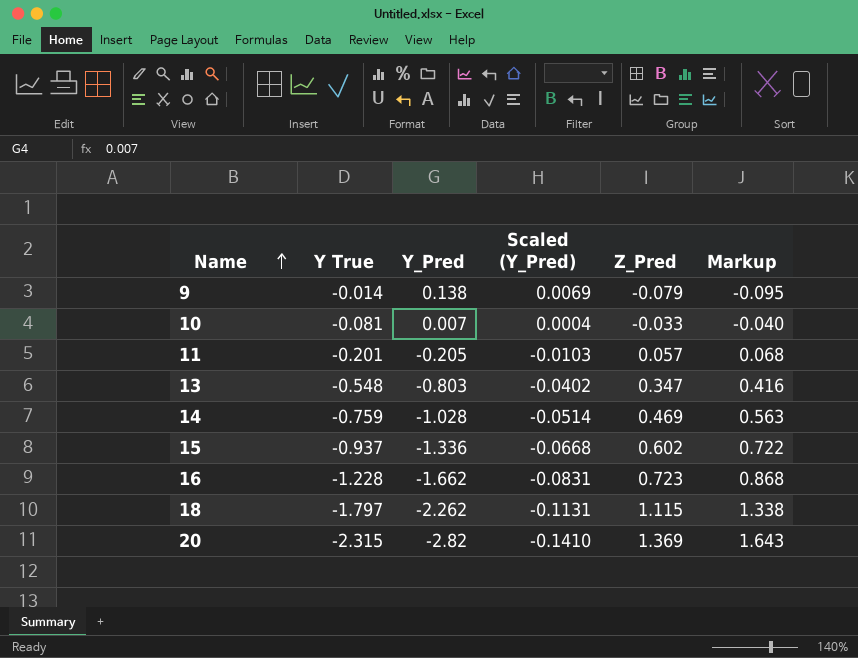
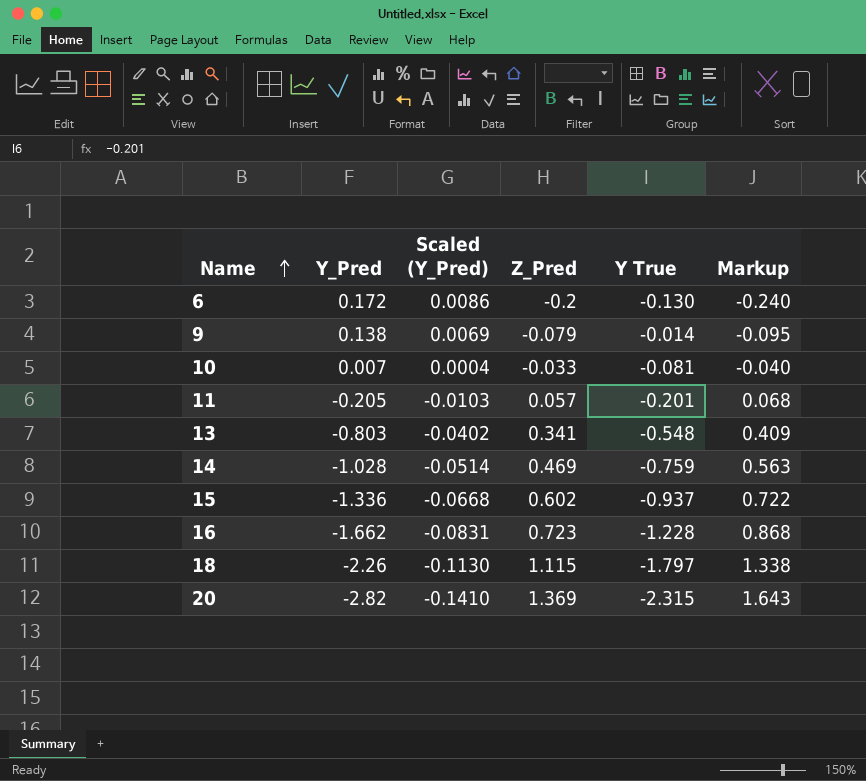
column Y True | position: 2 -> 5
row 6: none -> 0.172 | 0.0086 | -0.2 | -0.130 | -0.240
13 | Z_Pred: 0.347 -> 0.341
13 | Markup: 0.416 -> 0.409
18 | Y_Pred: -2.262 -> -2.26
18 | Scaled (Y_Pred): -0.1131 -> -0.1130

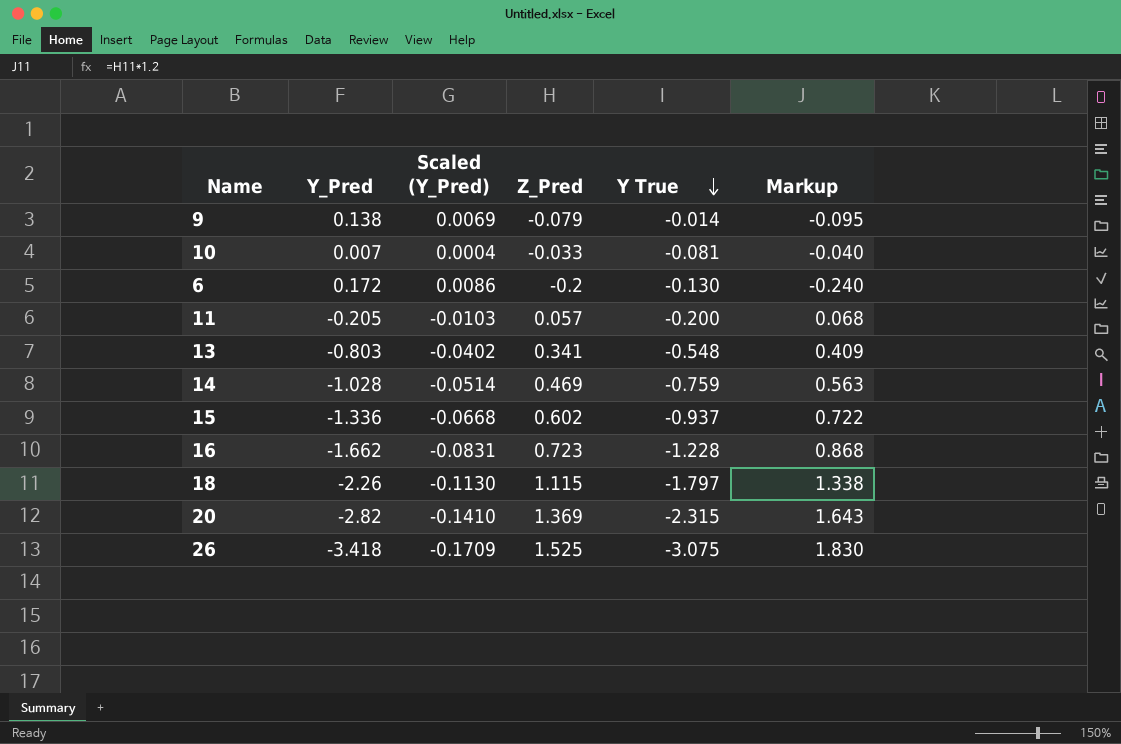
row order: Name ascending -> Y True descending
11 | Y True: -0.201 -> -0.200
row 26: none -> -3.418 | -0.1709 | 1.525 | -3.075 | 1.830

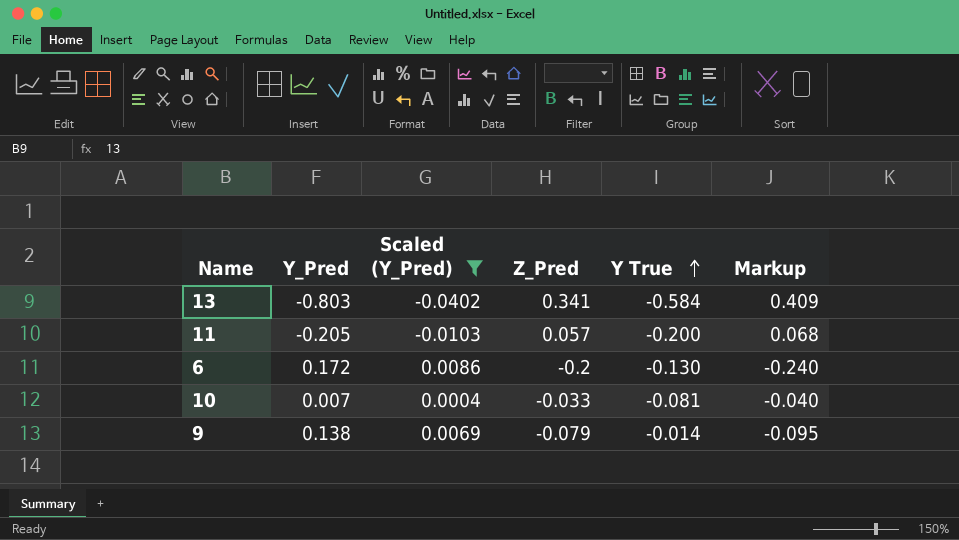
filter: none -> Scaled (Y_Pred) >= -0.0402
row order: Y True descending -> Y True ascending
13 | Y True: -0.548 -> -0.584

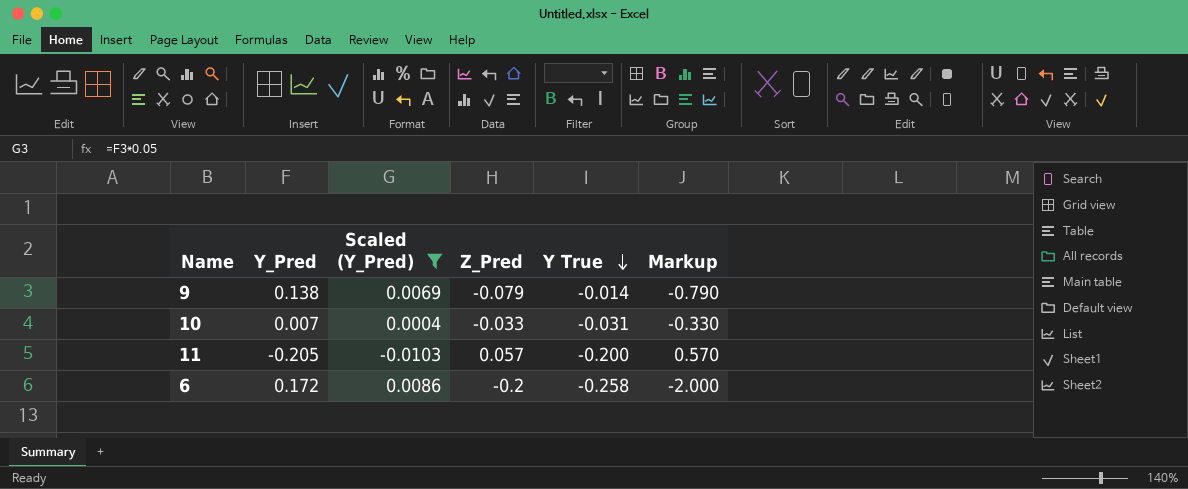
row order: Y True ascending -> Y True descending
column Markup | formula: [Z_Pred] * 1.2 -> [Z_Pred] * 10
row 13: -0.803 | -0.0402 | 0.341 | -0.584 | 0.409 -> none
10 | Y True: -0.081 -> -0.031
6 | Y True: -0.130 -> -0.258

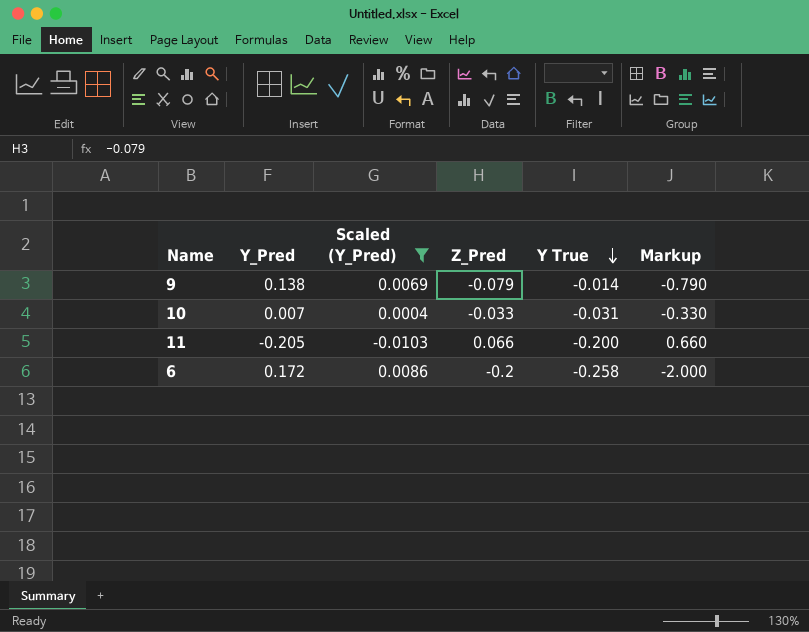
11 | Z_Pred: 0.057 -> 0.066
11 | Markup: 0.570 -> 0.660

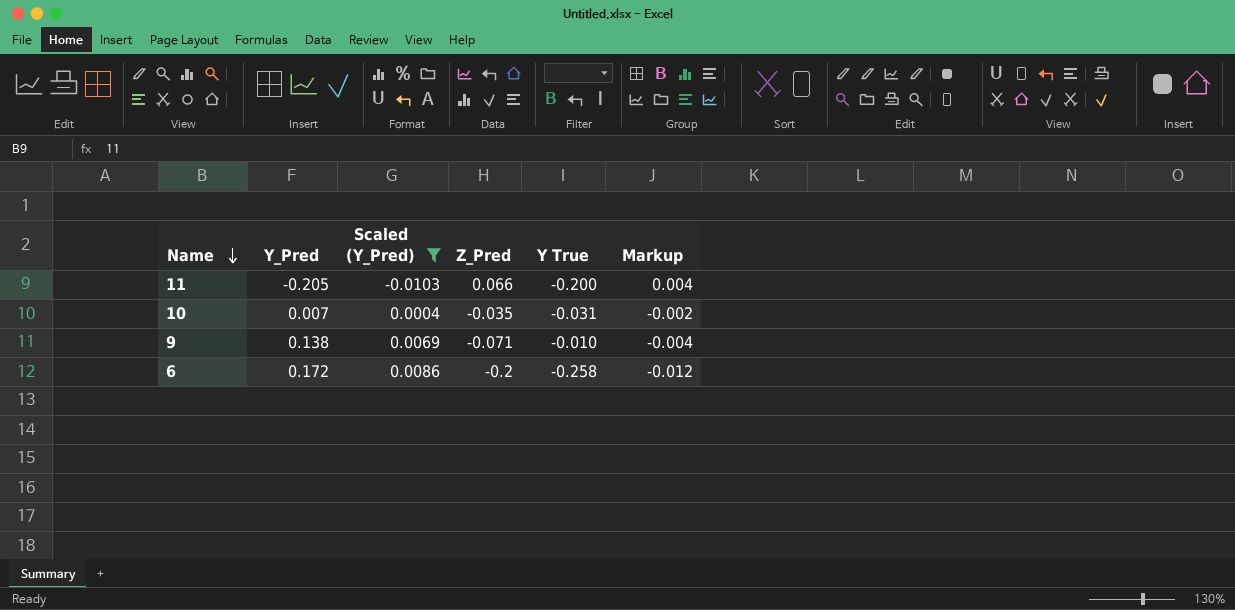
row order: Y True descending -> Name descending
column Markup | formula: [Z_Pred] * 10 -> [Z_Pred] * 0.06
10 | Z_Pred: -0.033 -> -0.035
9 | Z_Pred: -0.079 -> -0.071
9 | Y True: -0.014 -> -0.010

